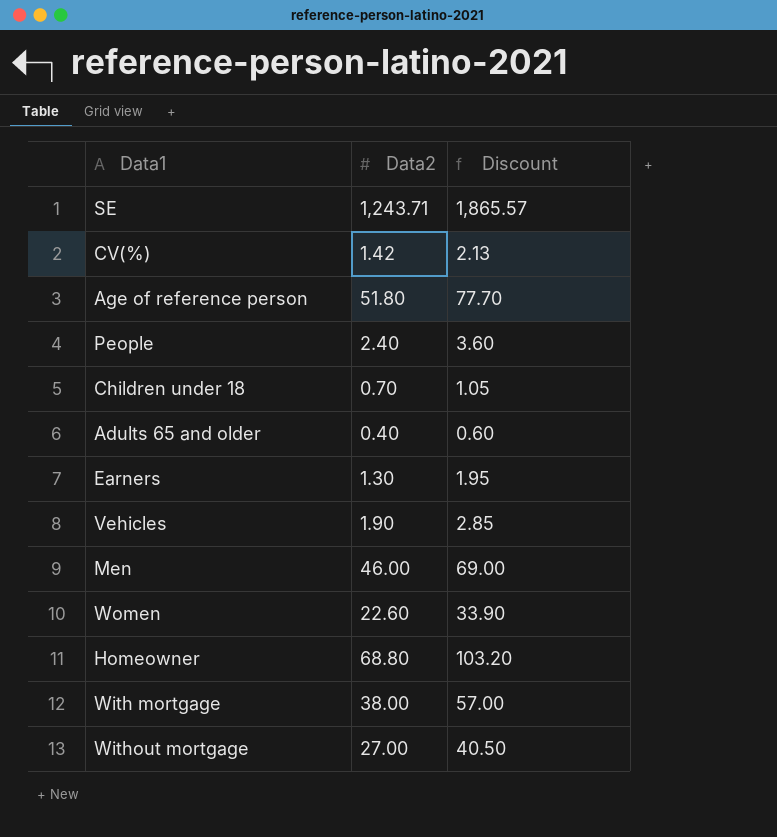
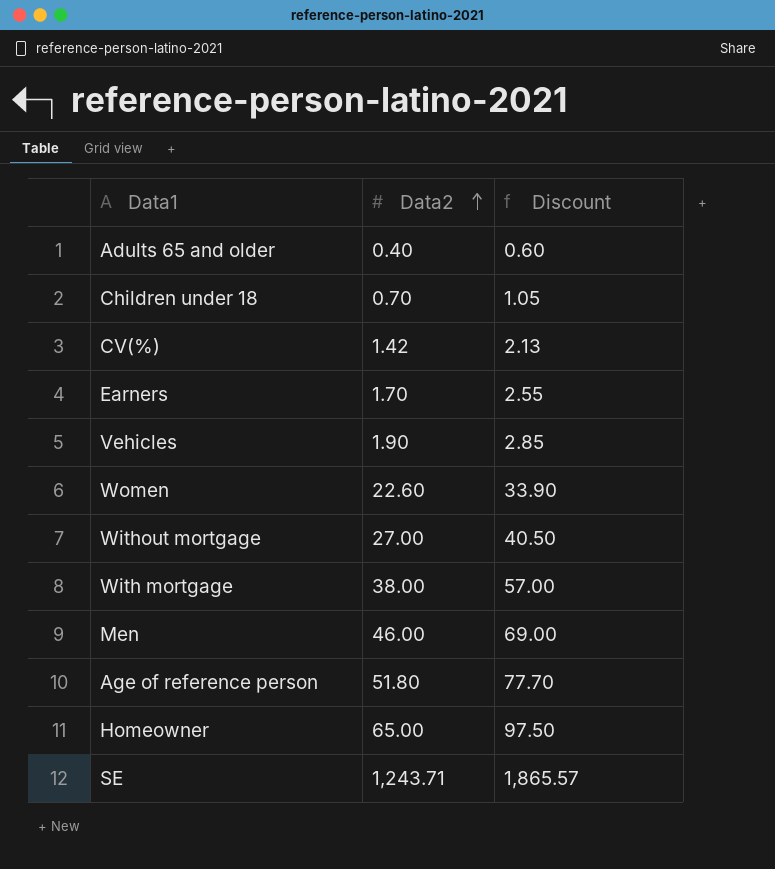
row order: none -> Data2 ascending
row People: 2.40 | 3.60 -> none
Earners | Data2: 1.30 -> 1.70
Earners | Discount: 1.95 -> 2.55
Homeowner | Data2: 68.80 -> 65.00
Homeowner | Discount: 103.20 -> 97.50

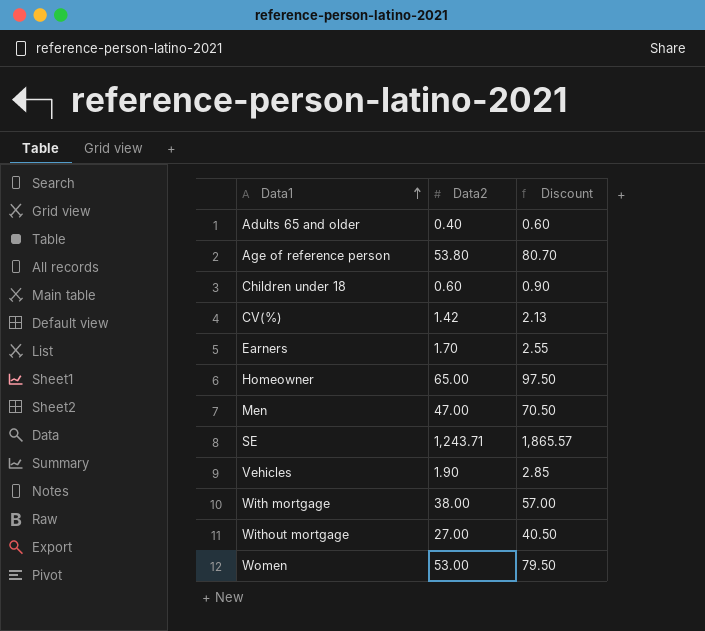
row order: Data2 ascending -> Data1 ascending
Age of reference person | Data2: 51.80 -> 53.80
Age of reference person | Discount: 77.70 -> 80.70
Children under 18 | Data2: 0.70 -> 0.60
Children under 18 | Discount: 1.05 -> 0.90
Men | Data2: 46.00 -> 47.00
Men | Discount: 69.00 -> 70.50
Women | Data2: 22.60 -> 53.00
Women | Discount: 33.90 -> 79.50

